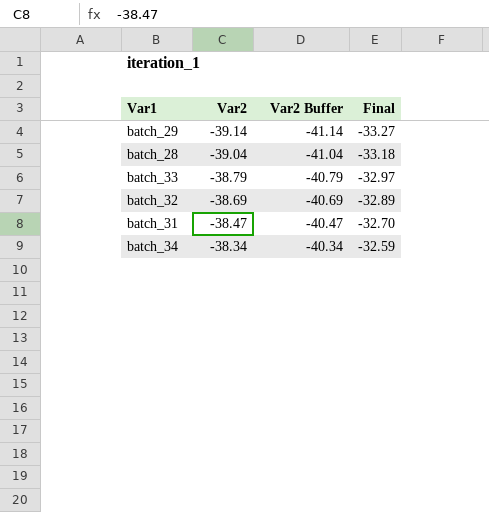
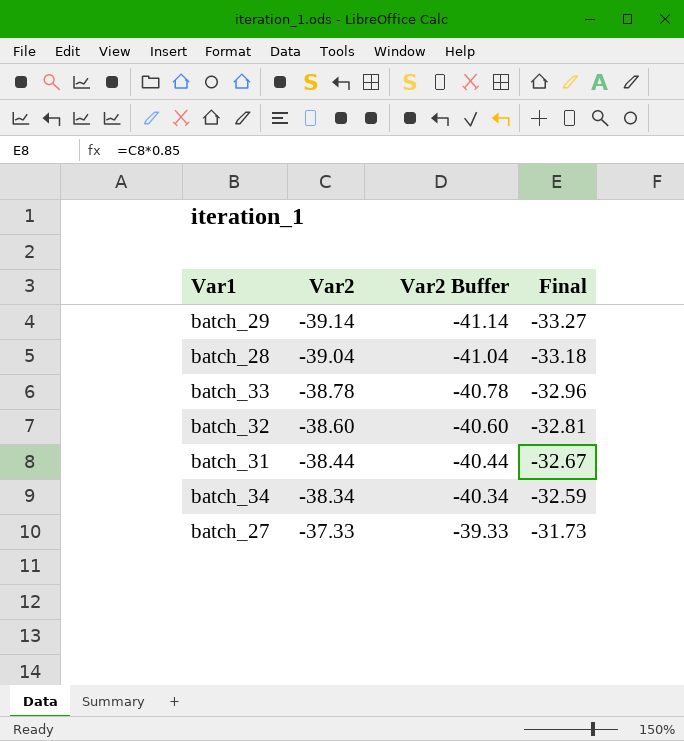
batch_33 | Var2: -38.79 -> -38.78
batch_33 | Var2 Buffer: -40.79 -> -40.78
batch_33 | Final: -32.97 -> -32.96
batch_32 | Var2: -38.69 -> -38.60
batch_32 | Var2 Buffer: -40.69 -> -40.60
batch_32 | Final: -32.89 -> -32.81
batch_31 | Var2: -38.47 -> -38.44
batch_31 | Var2 Buffer: -40.47 -> -40.44
batch_31 | Final: -32.70 -> -32.67
row batch_27: none -> -37.33 | -39.33 | -31.73

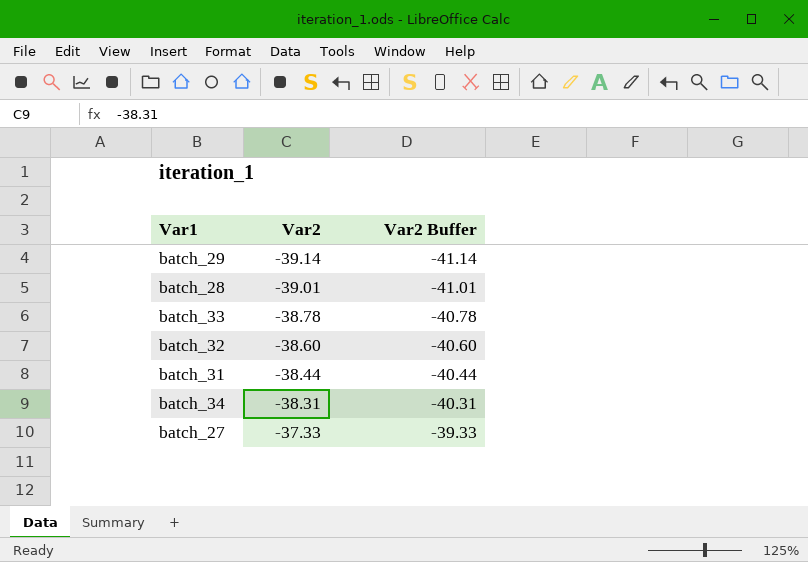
column Final | formula: [Var2] * 0.85 -> none
batch_28 | Var2: -39.04 -> -39.01
batch_28 | Var2 Buffer: -41.04 -> -41.01
batch_34 | Var2: -38.34 -> -38.31
batch_34 | Var2 Buffer: -40.34 -> -40.31

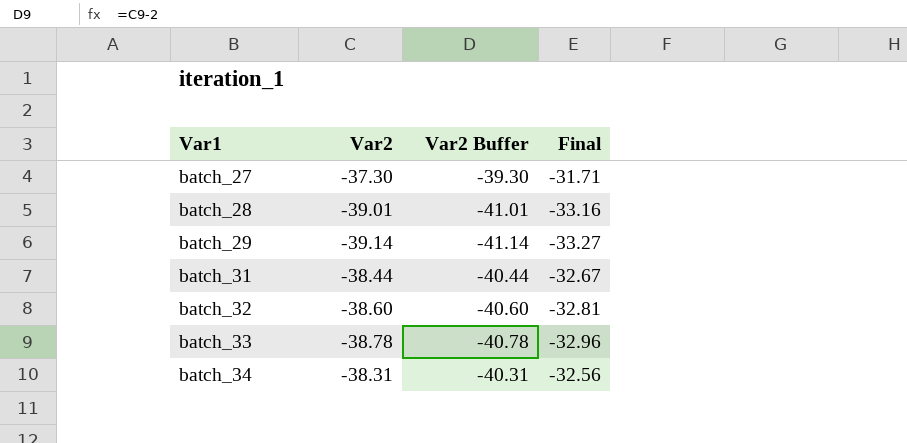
row order: Var2 ascending -> Var1 ascending
column Final | formula: none -> [Var2] * 0.85
batch_27 | Var2: -37.33 -> -37.30
batch_27 | Var2 Buffer: -39.33 -> -39.30

